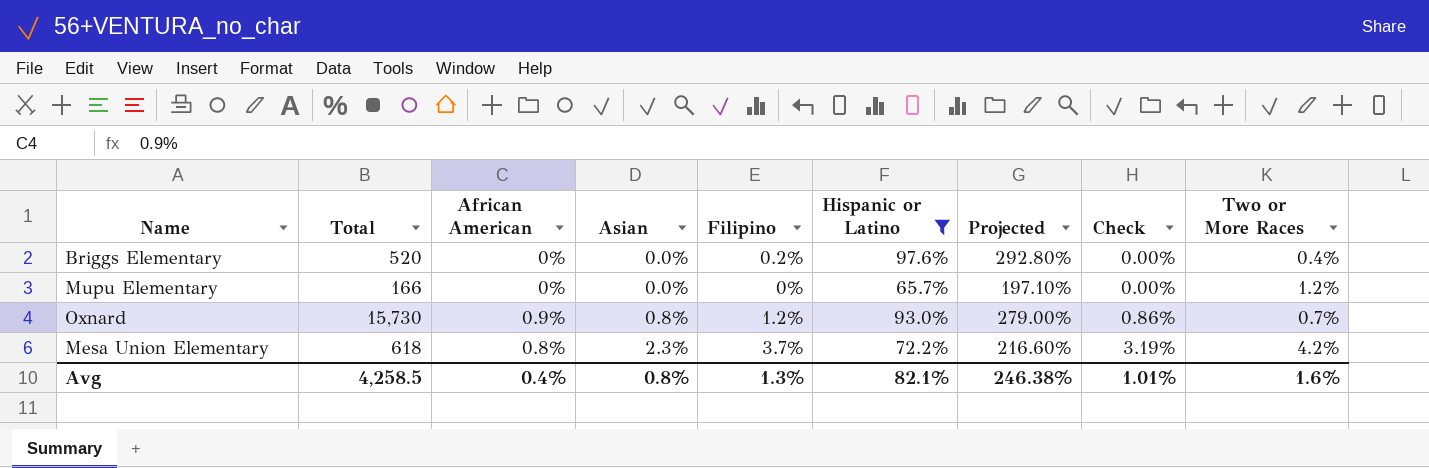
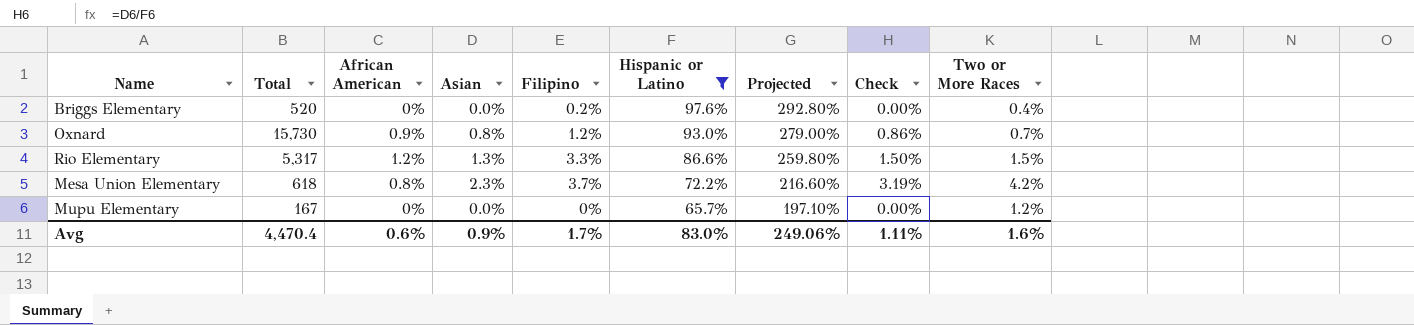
row order: Asian ascending -> Hispanic or Latino descending
row Rio Elementary: none -> 5,317 | 1.2% | 1.3% | 3.3% | 86.6% | 259.80% | 1.50% | 1.5%
Mupu Elementary | Total: 166 -> 167
Avg | Total: 4,258.5 -> 4,470.4
Avg | African American: 0.4% -> 0.6%
Avg | Asian: 0.8% -> 0.9%
Avg | Filipino: 1.3% -> 1.7%
Avg | Hispanic or Latino: 82.1% -> 83.0%
Avg | Projected: 246.38% -> 249.06%
Avg | Check: 1.01% -> 1.11%

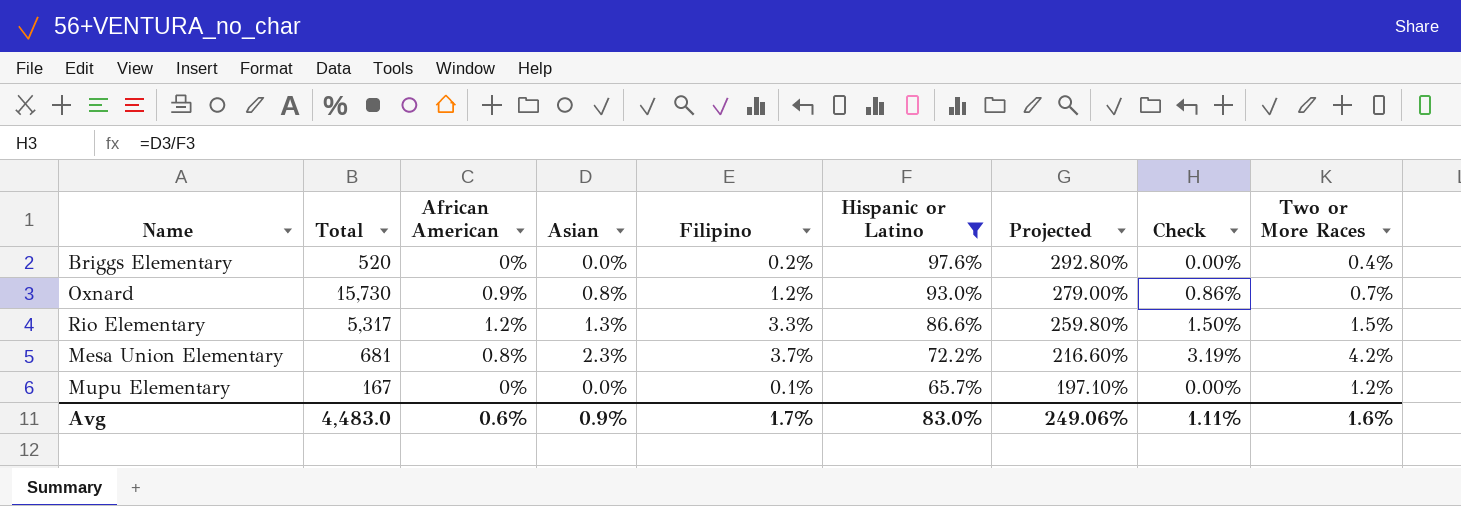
Mesa Union Elementary | Total: 618 -> 681
Mupu Elementary | Filipino: 0% -> 0.1%
Avg | Total: 4,470.4 -> 4,483.0

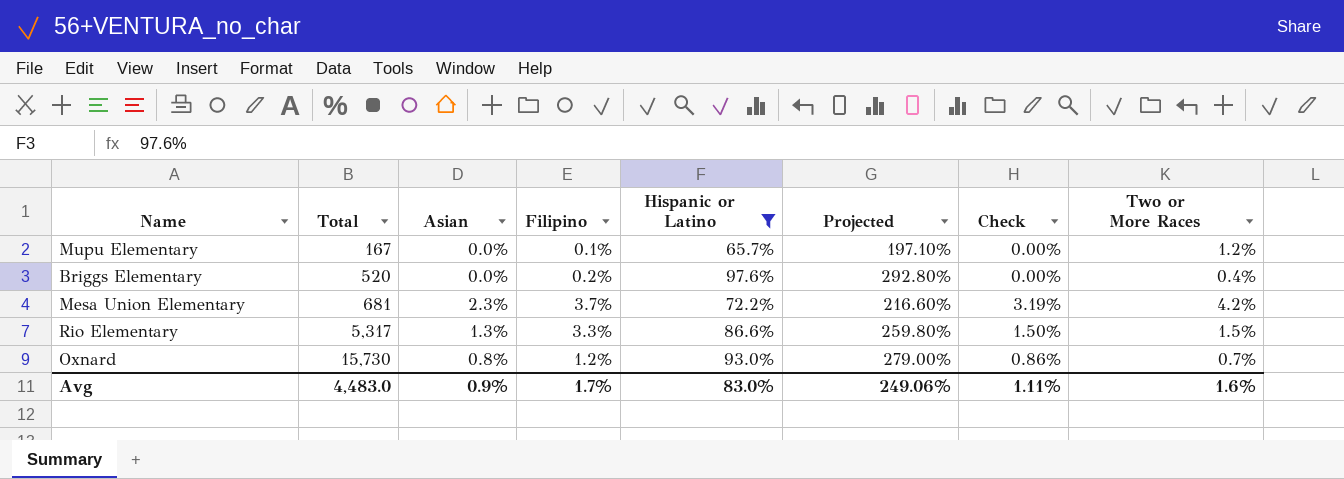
row order: Hispanic or Latino descending -> Total ascending
column African American | position: 3 -> none

